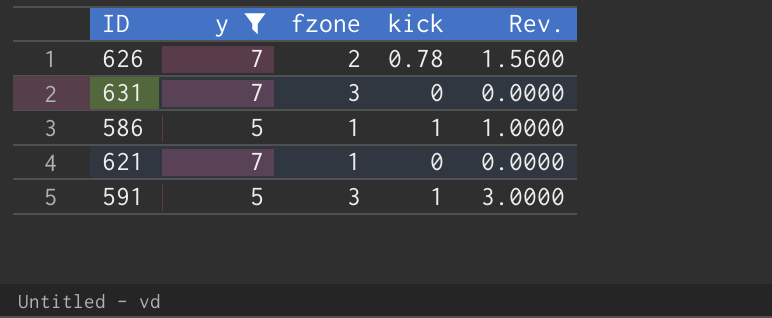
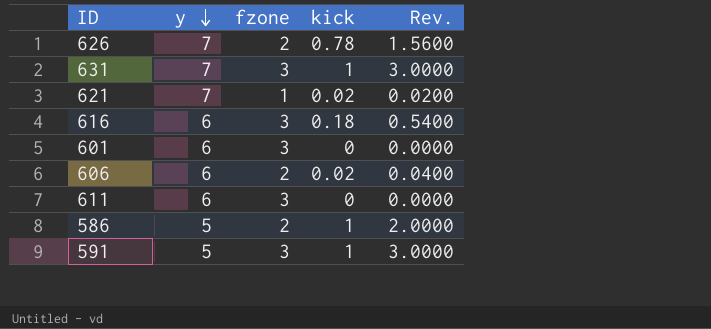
filter: y != 6 -> none
row order: none -> y descending
631 | kick: 0 -> 1
631 | Rev.: 0.0000 -> 3.0000
621 | kick: 0 -> 0.02
621 | Rev.: 0.0000 -> 0.0200
586 | fzone: 1 -> 2
586 | Rev.: 1.0000 -> 2.0000

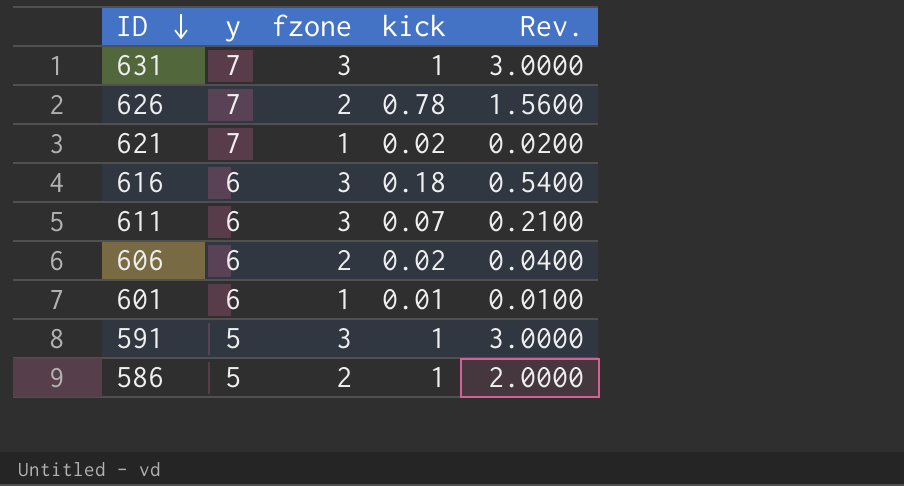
row order: y descending -> ID descending
611 | kick: 0 -> 0.07
611 | Rev.: 0.0000 -> 0.2100
601 | fzone: 3 -> 1
601 | kick: 0 -> 0.01
601 | Rev.: 0.0000 -> 0.0100

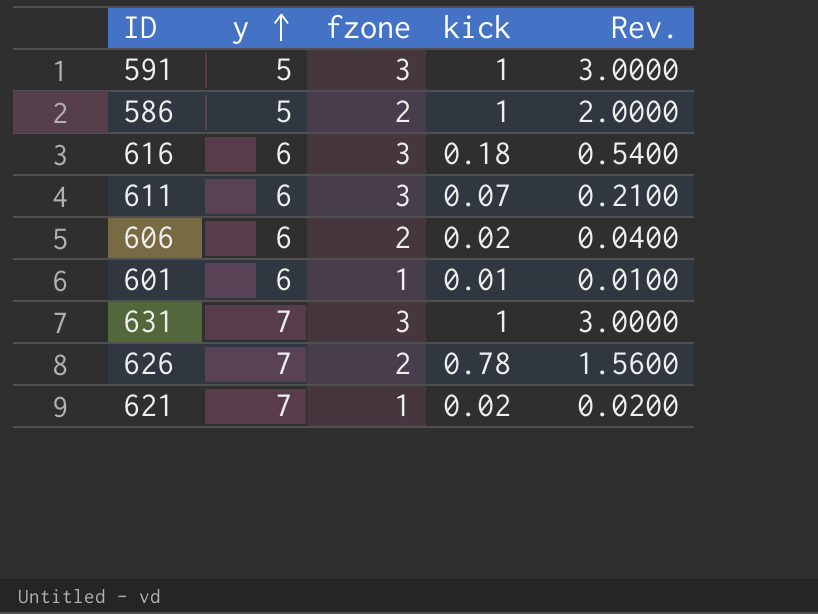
row order: ID descending -> y ascending

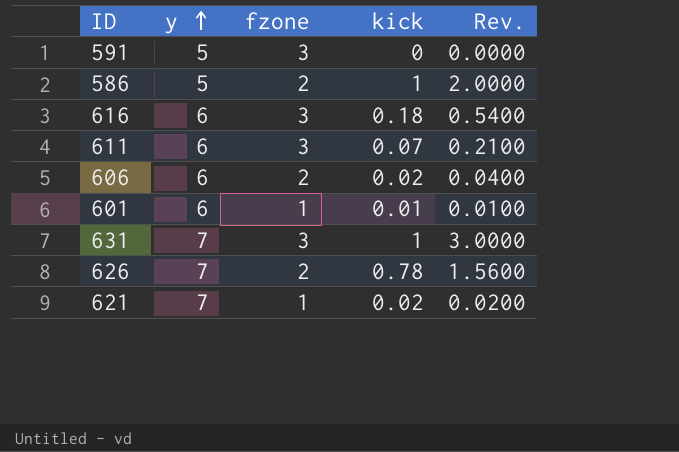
591 | kick: 1 -> 0
591 | Rev.: 3.0000 -> 0.0000

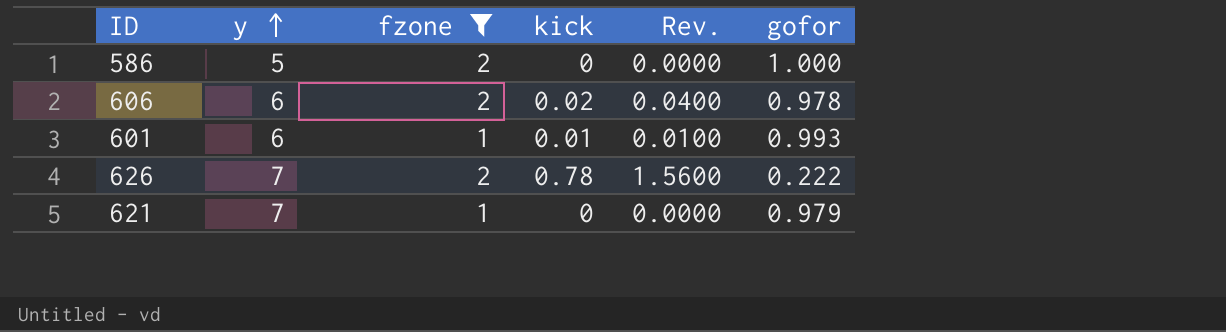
filter: none -> fzone != 3
column gofor | position: none -> 6
586 | kick: 1 -> 0
586 | Rev.: 2.0000 -> 0.0000
621 | kick: 0.02 -> 0
621 | Rev.: 0.0200 -> 0.0000

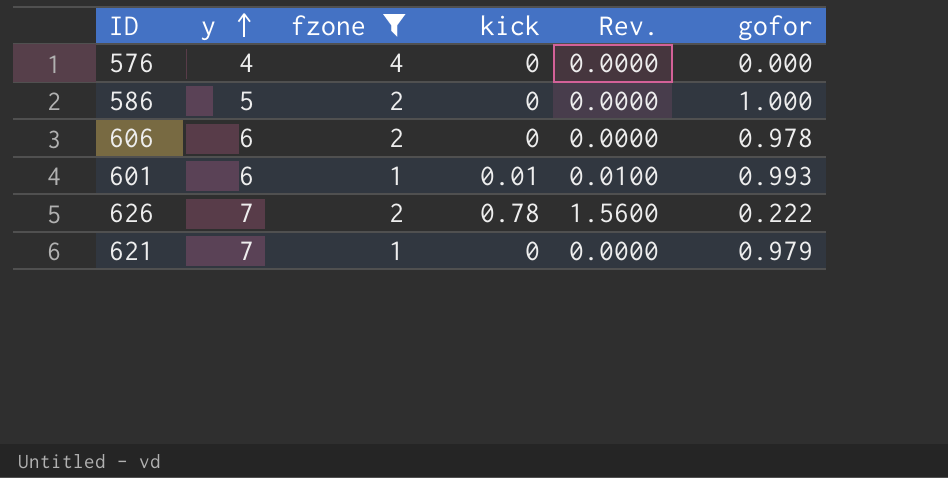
row 576: none -> 4 | 4 | 0 | 0.0000 | 0.000
606 | kick: 0.02 -> 0
606 | Rev.: 0.0400 -> 0.0000

